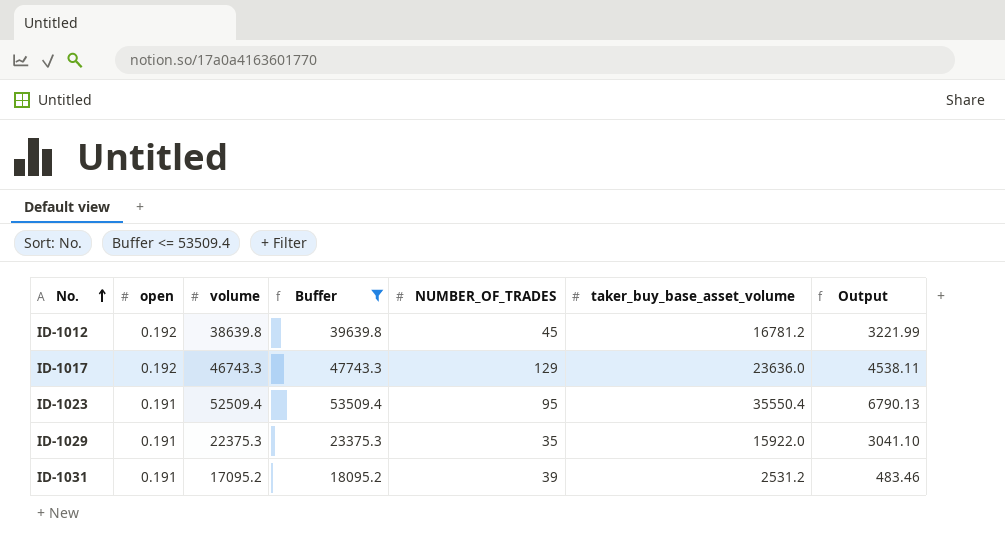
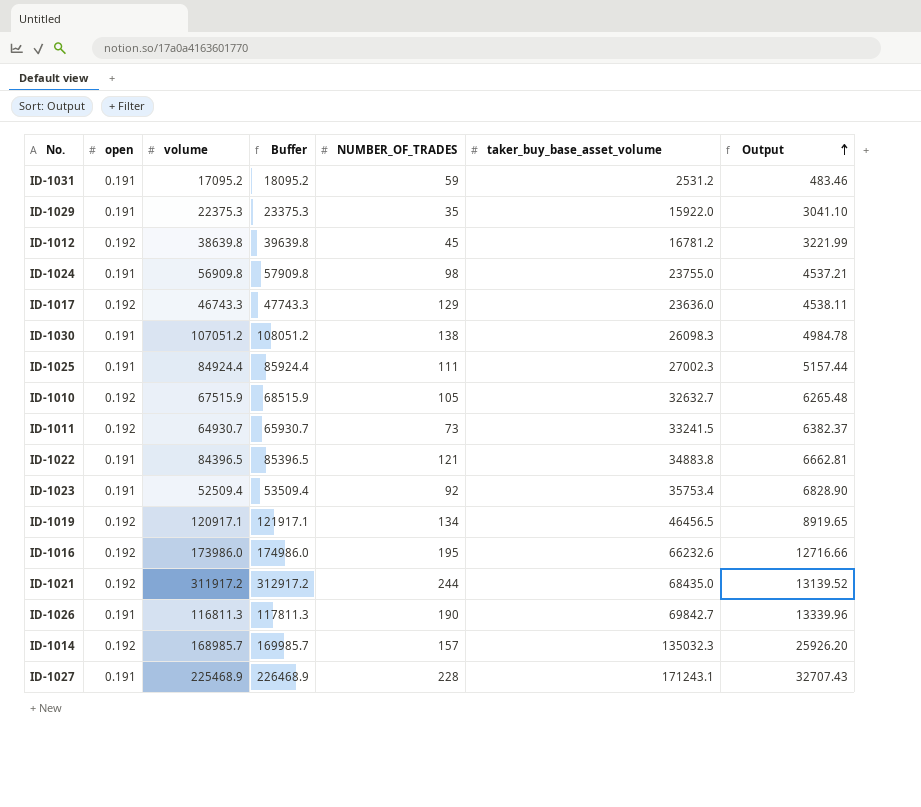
filter: Buffer <= 53509.4 -> none
row order: No. ascending -> Output ascending
ID-1031 | NUMBER_OF_TRADES: 39 -> 59
ID-1023 | NUMBER_OF_TRADES: 95 -> 92
ID-1023 | taker_buy_base_asset_volume: 35550.4 -> 35753.4
ID-1023 | Output: 6790.13 -> 6828.90

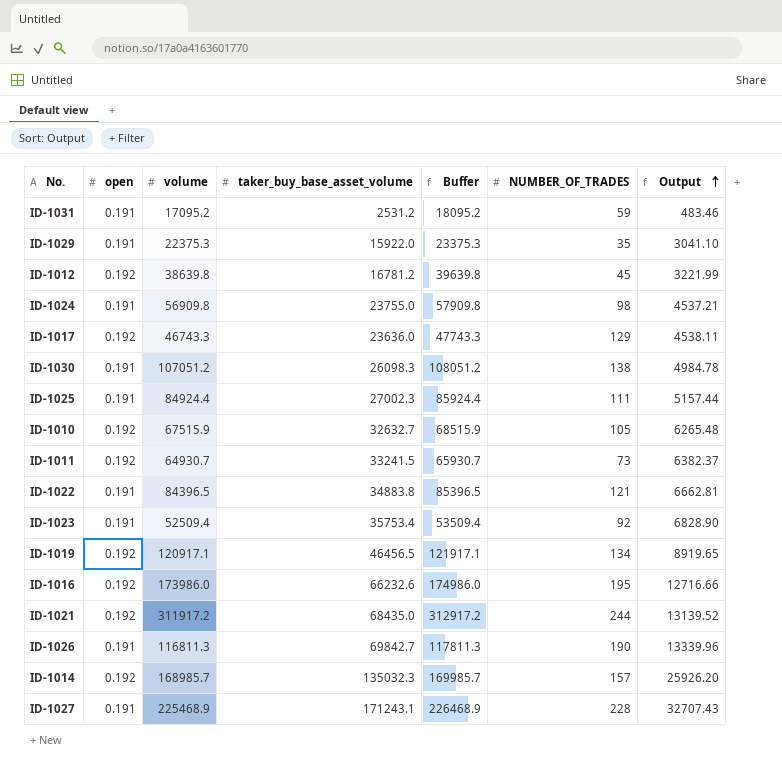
column taker_buy_base_asset_volume | position: 6 -> 4

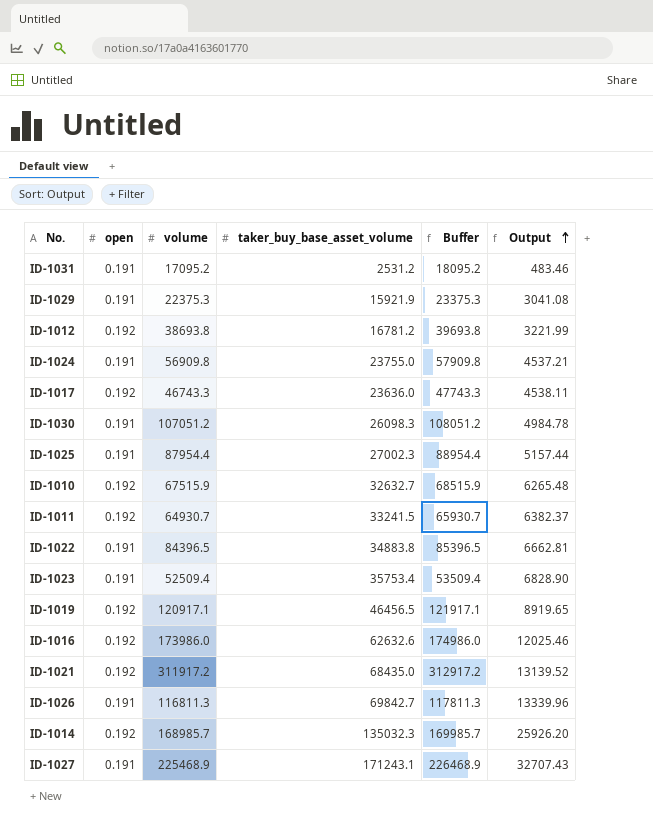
column NUMBER_OF_TRADES | position: 6 -> none
ID-1029 | taker_buy_base_asset_volume: 15922.0 -> 15921.9
ID-1029 | Output: 3041.10 -> 3041.08
ID-1012 | volume: 38639.8 -> 38693.8
ID-1012 | Buffer: 39639.8 -> 39693.8
ID-1025 | volume: 84924.4 -> 87954.4
ID-1025 | Buffer: 85924.4 -> 88954.4
ID-1016 | taker_buy_base_asset_volume: 66232.6 -> 62632.6
ID-1016 | Output: 12716.66 -> 12025.46

